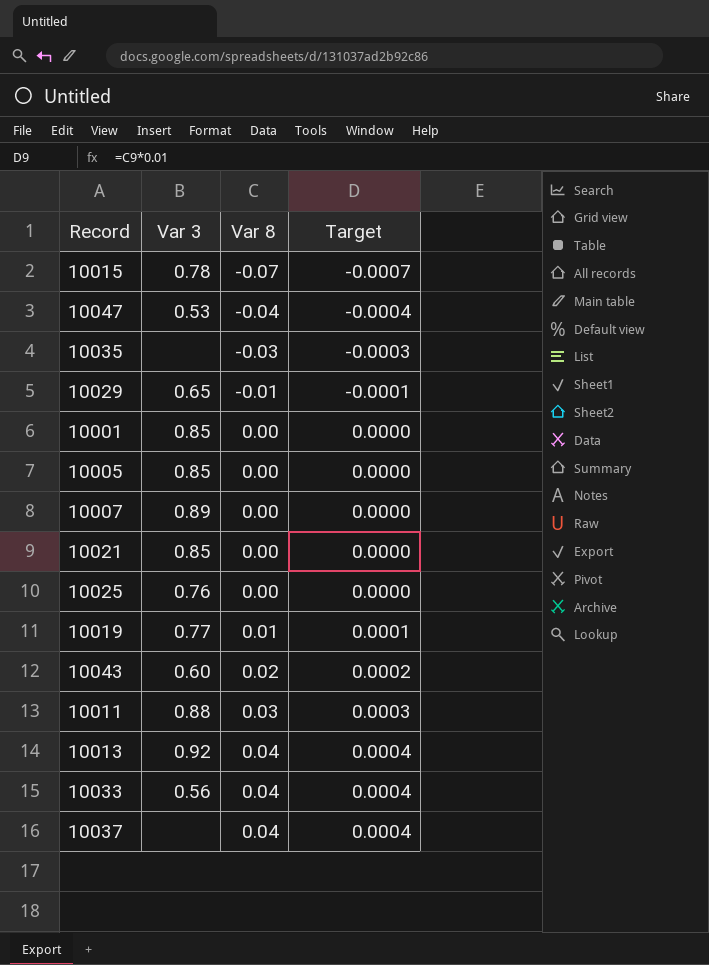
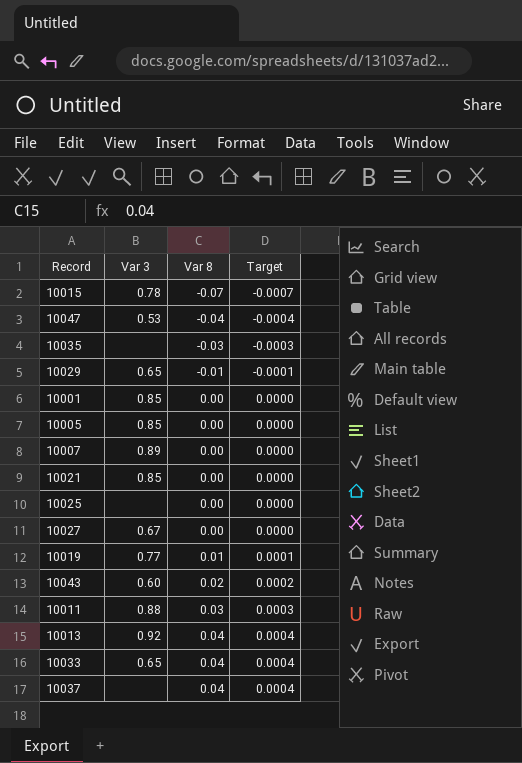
10025 | Var 3: 0.76 -> none
row 10027: none -> 0.67 | 0.00 | 0.0000
10033 | Var 3: 0.56 -> 0.65

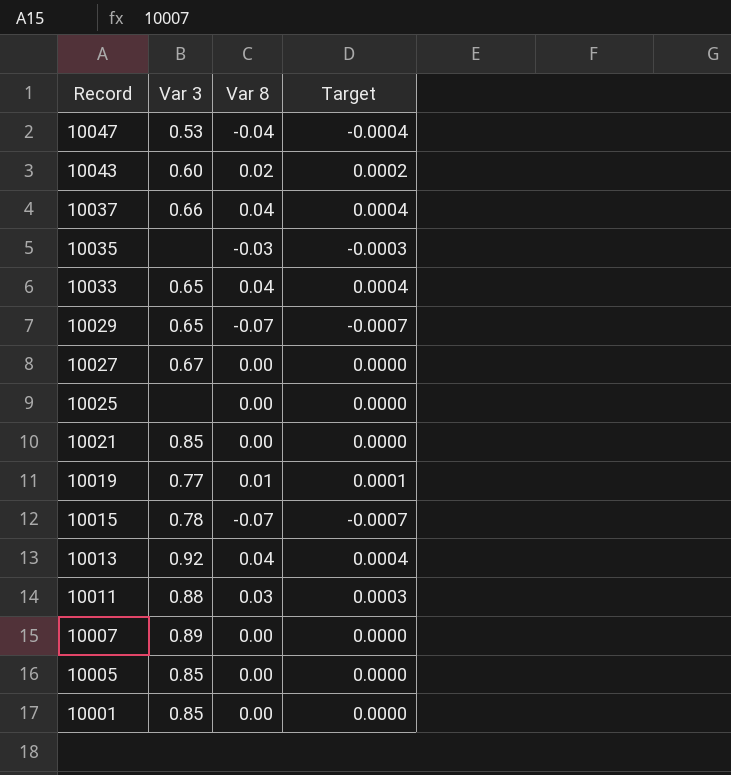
row order: Var 8 ascending -> Record descending
10037 | Var 3: none -> 0.66
10029 | Var 8: -0.01 -> -0.07
10029 | Target: -0.0001 -> -0.0007

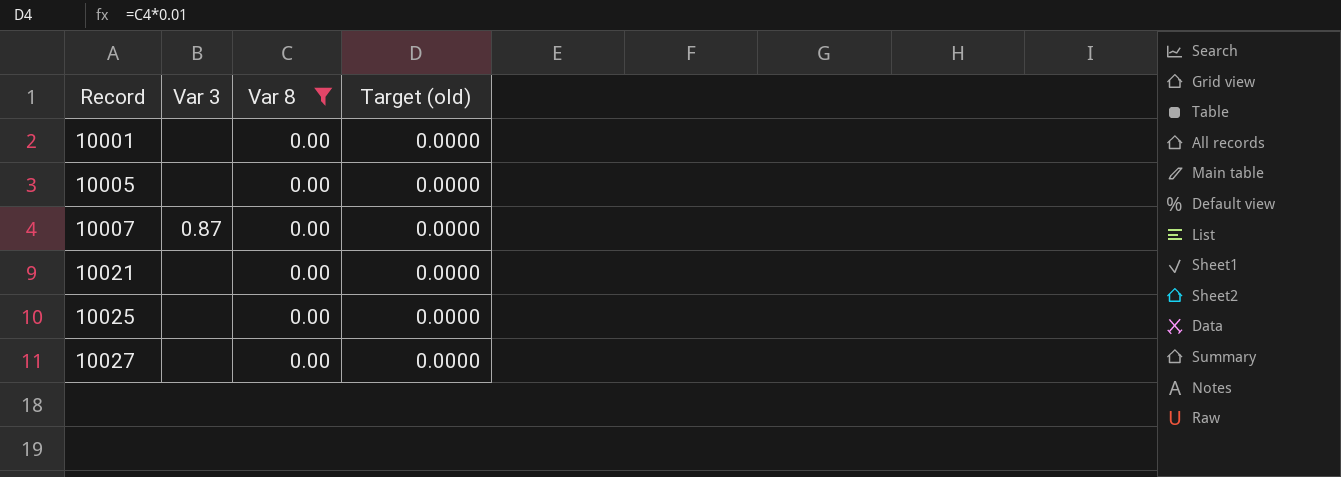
filter: none -> Var 8 = 0.00
row order: Record descending -> Record ascending
column name: Target -> Target (old)
10001 | Var 3: 0.85 -> none
10005 | Var 3: 0.85 -> none
10007 | Var 3: 0.89 -> 0.87
10021 | Var 3: 0.85 -> none
10027 | Var 3: 0.67 -> none

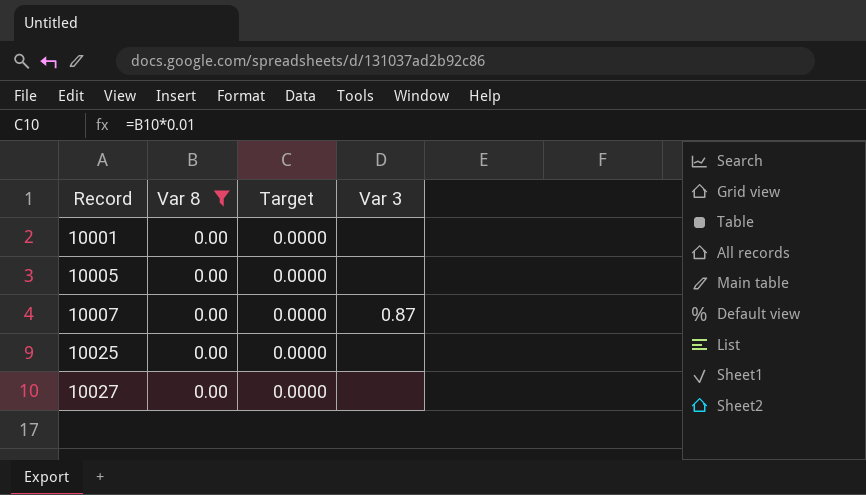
column name: Target (old) -> Target
column Var 3 | position: 2 -> 4
row 10021: none | 0.00 | 0.0000 -> none

